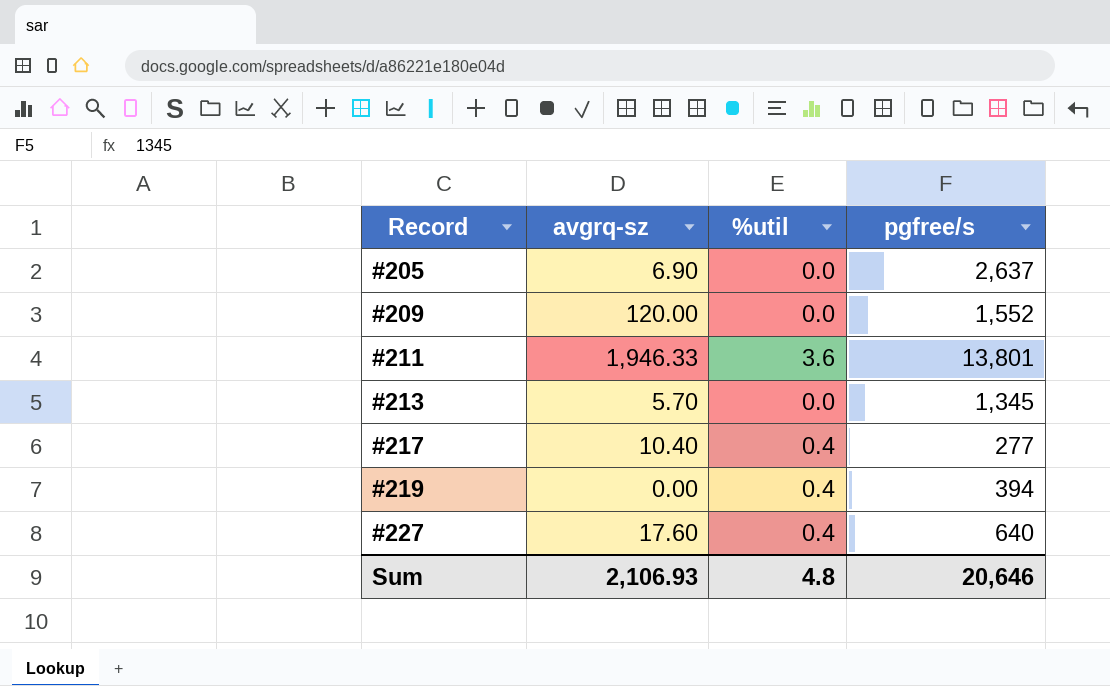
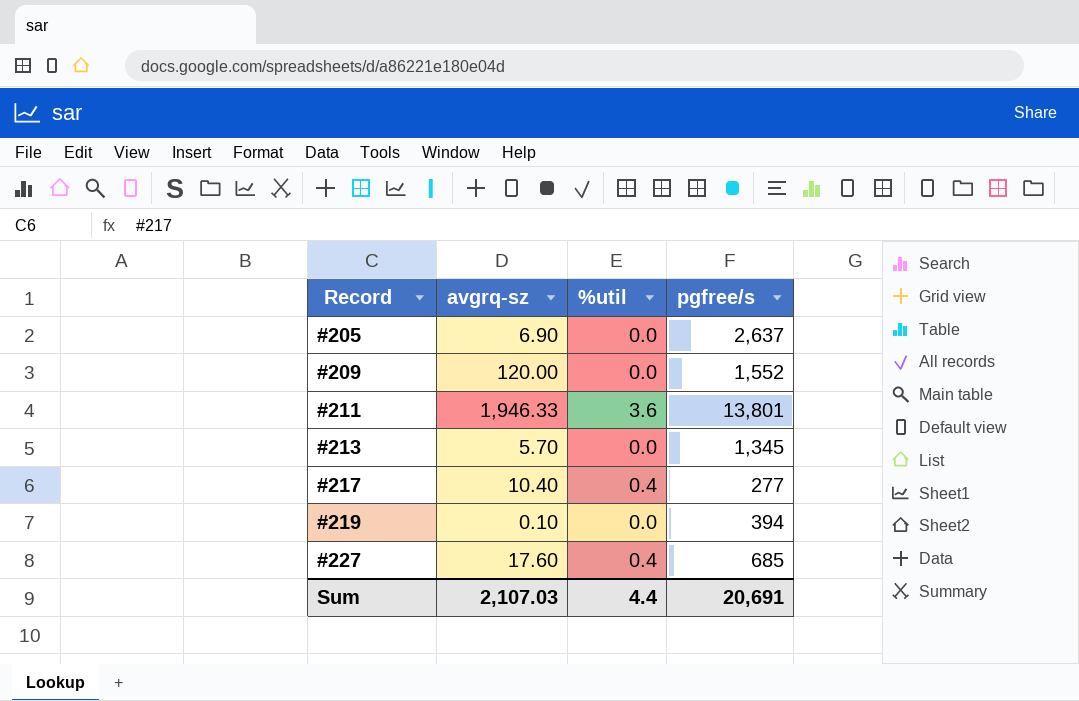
#219 | avgrq-sz: 0.00 -> 0.10
#219 | %util: 0.4 -> 0.0
#227 | pgfree/s: 640 -> 685
Sum | avgrq-sz: 2,106.93 -> 2,107.03
Sum | %util: 4.8 -> 4.4
Sum | pgfree/s: 20,646 -> 20,691

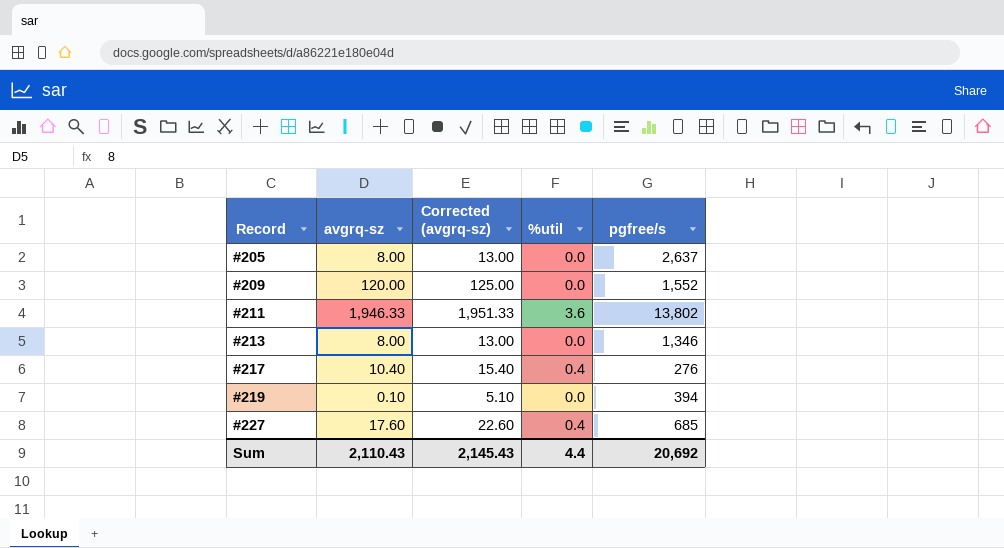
column Corrected (avgrq-sz) | formula: none -> [avgrq-sz] + 5
#205 | avgrq-sz: 6.90 -> 8.00
#211 | pgfree/s: 13,801 -> 13,802
#213 | avgrq-sz: 5.70 -> 8.00
#213 | pgfree/s: 1,345 -> 1,346
#217 | pgfree/s: 277 -> 276
Sum | avgrq-sz: 2,107.03 -> 2,110.43
Sum | pgfree/s: 20,691 -> 20,692

